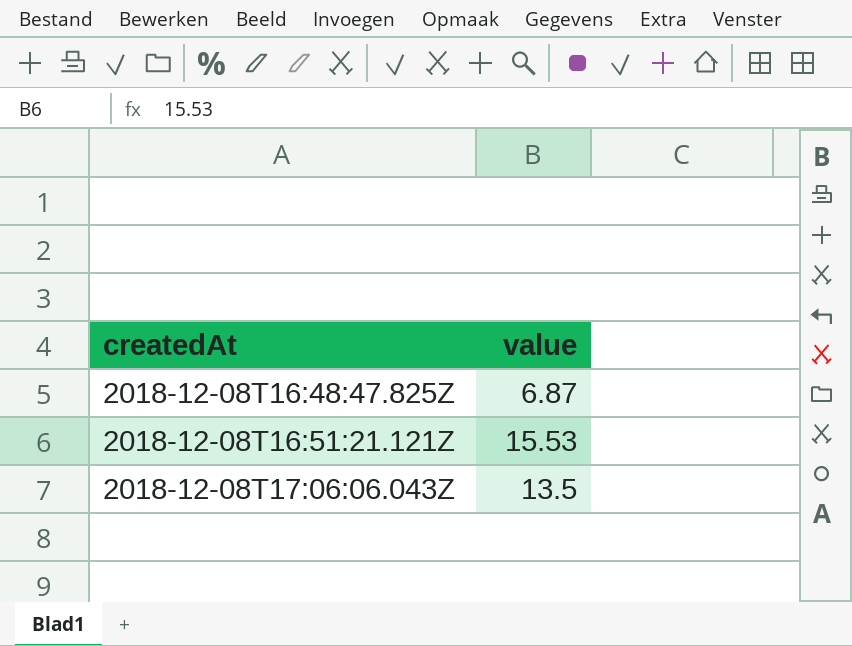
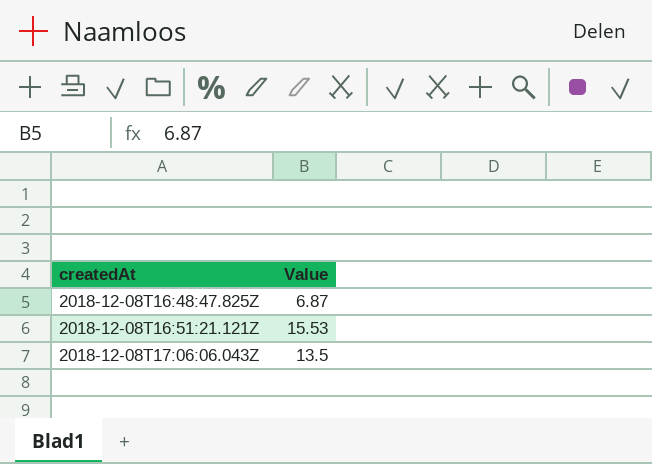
column name: value -> Value

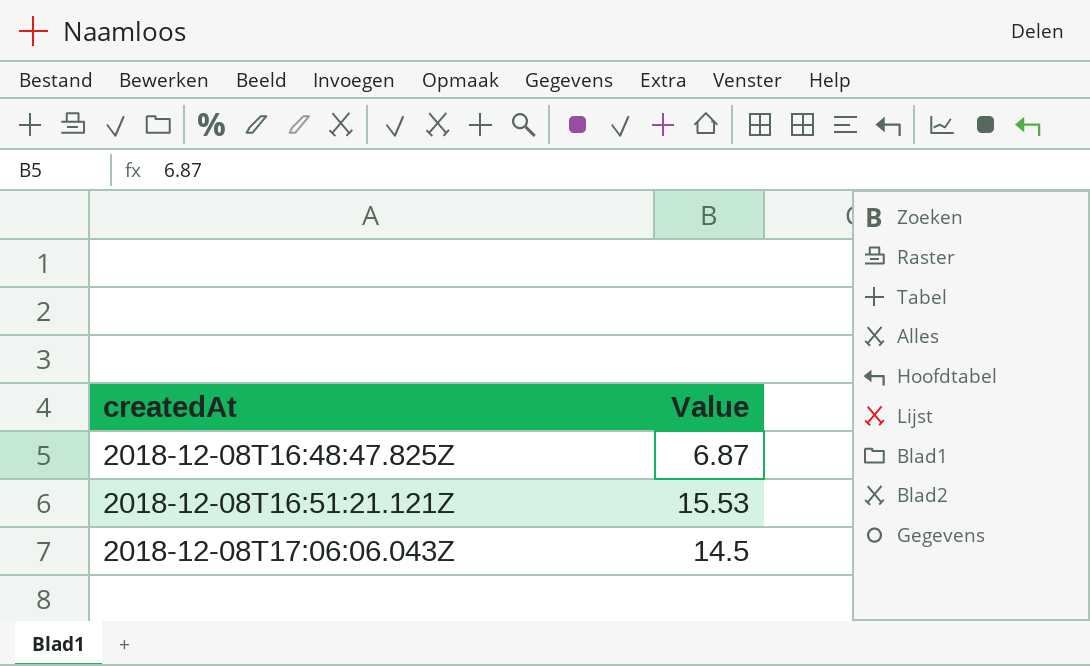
2018-12-08T17:06:06.043Z | Value: 13.5 -> 14.5

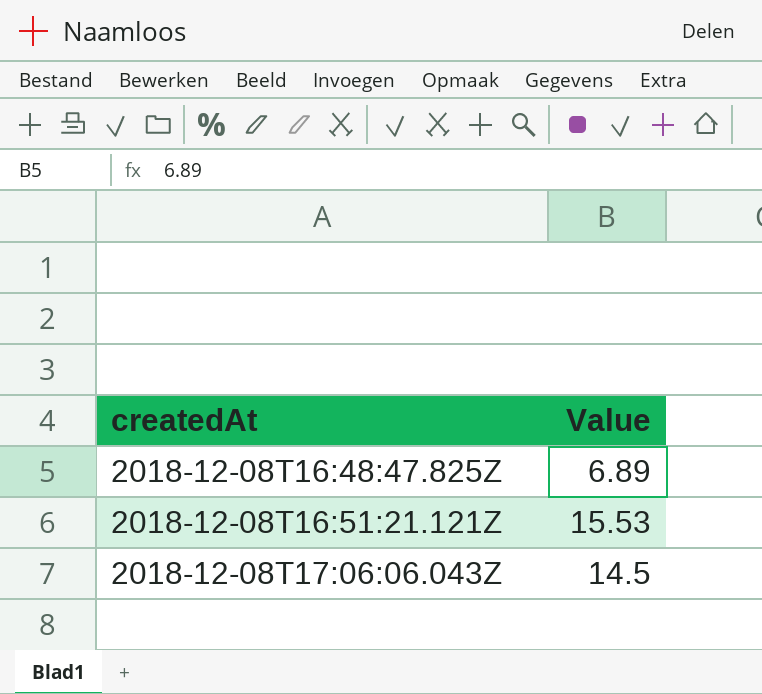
2018-12-08T16:48:47.825Z | Value: 6.87 -> 6.89

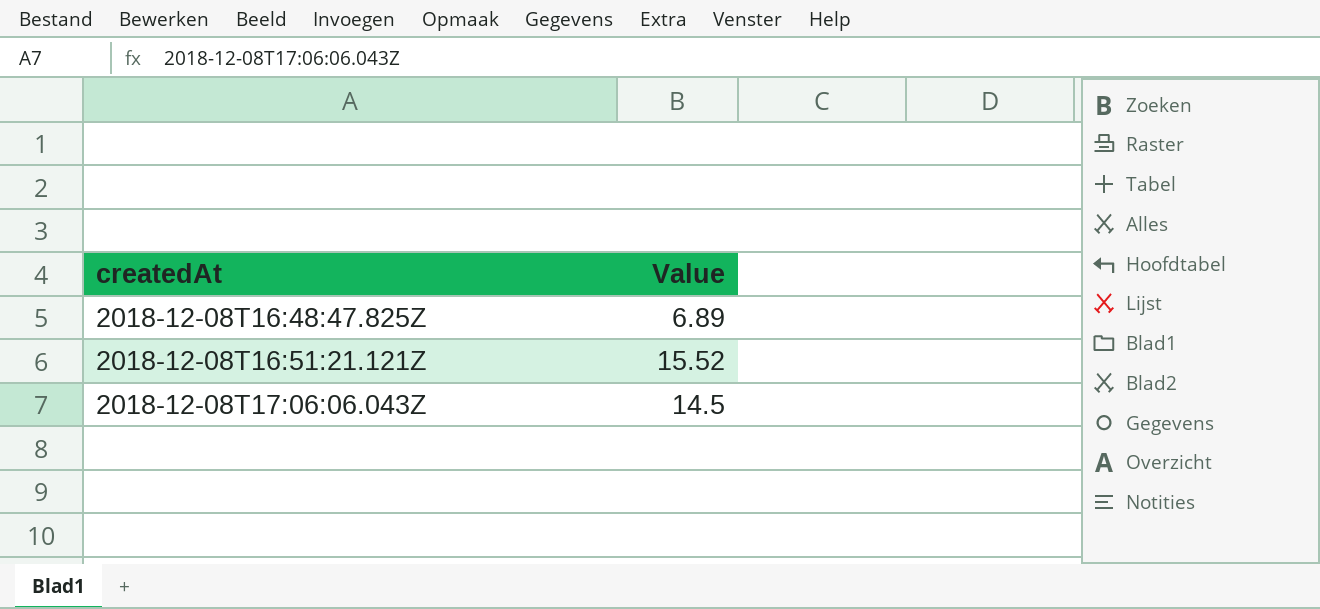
2018-12-08T16:51:21.121Z | Value: 15.53 -> 15.52

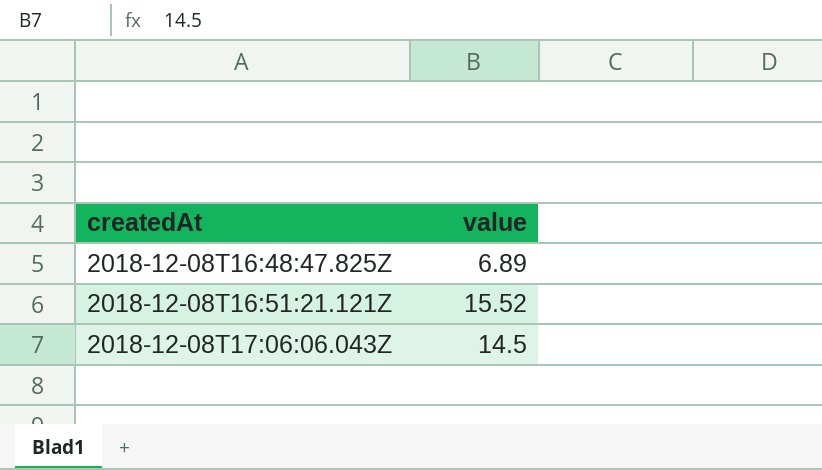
column name: Value -> value

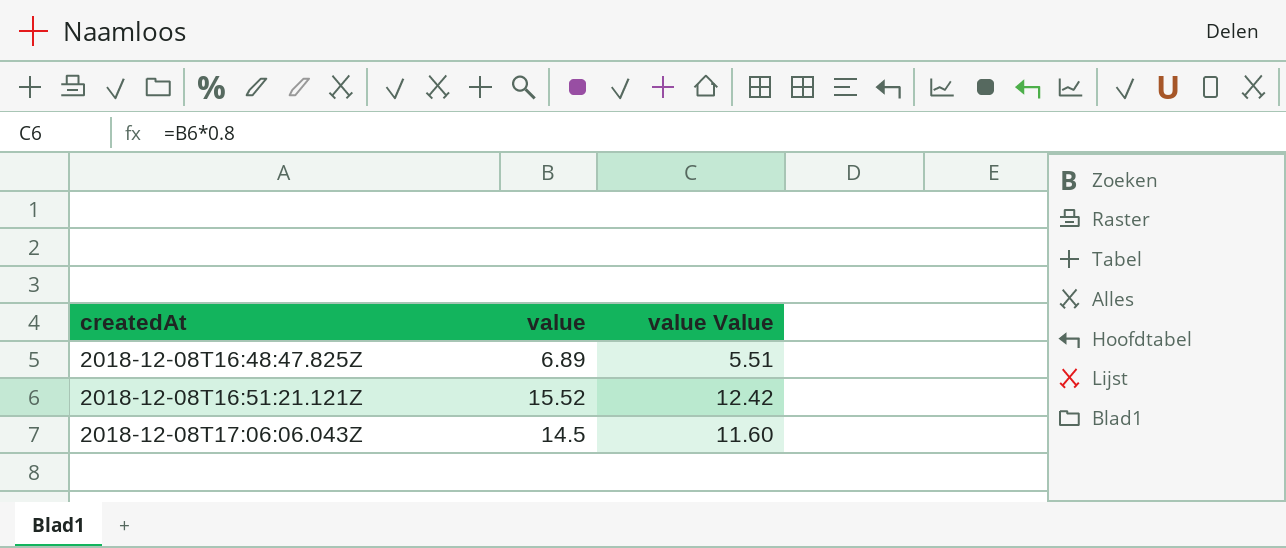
column value Value | formula: none -> [value] * 0.8

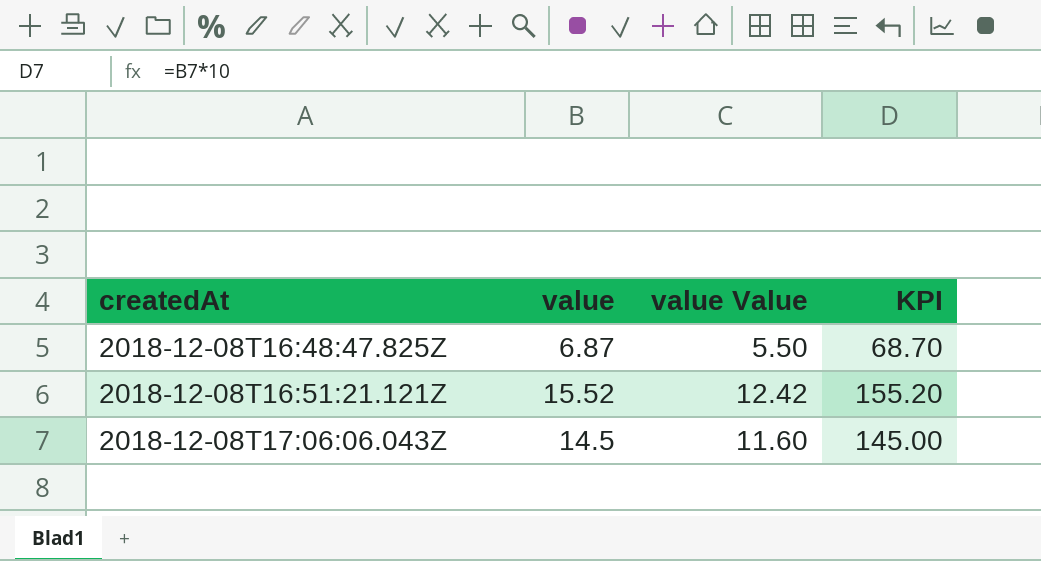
column KPI | formula: none -> [value] * 10
2018-12-08T16:48:47.825Z | value: 6.89 -> 6.87
2018-12-08T16:48:47.825Z | value Value: 5.51 -> 5.50

